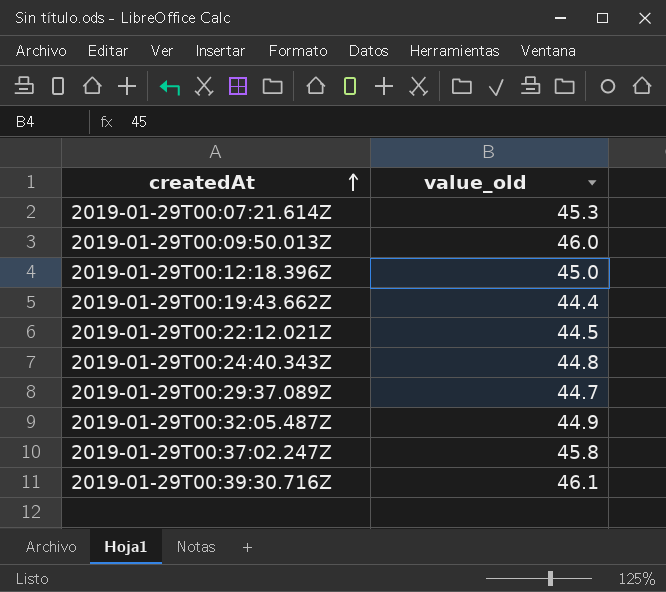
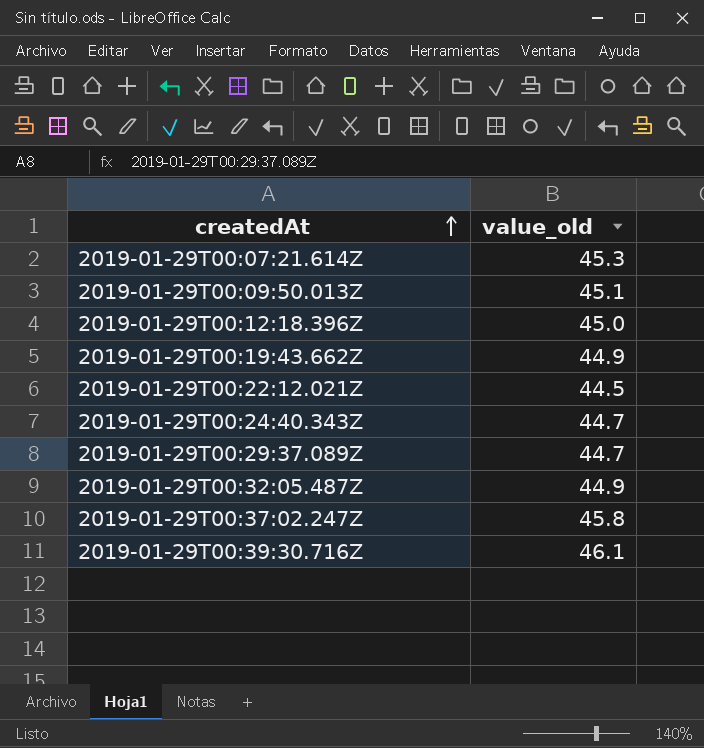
2019-01-29T00:09:50.013Z | value_old: 46.0 -> 45.1
2019-01-29T00:19:43.662Z | value_old: 44.4 -> 44.9
2019-01-29T00:24:40.343Z | value_old: 44.8 -> 44.7

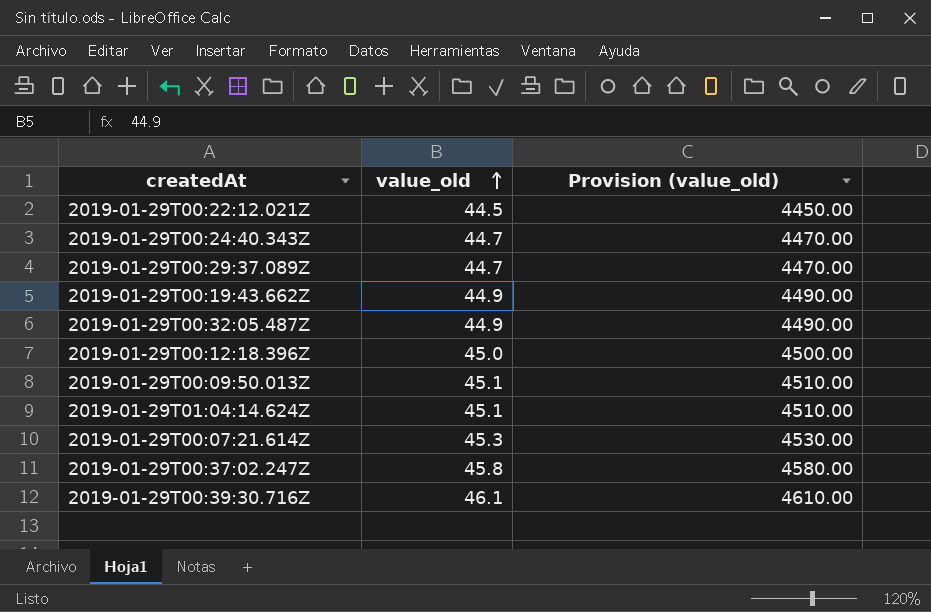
row order: createdAt ascending -> value_old ascending
column Provision (value_old) | formula: none -> [value_old] * 100
row 2019-01-29T01:04:14.624Z: none -> 45.1 | 4510.00

